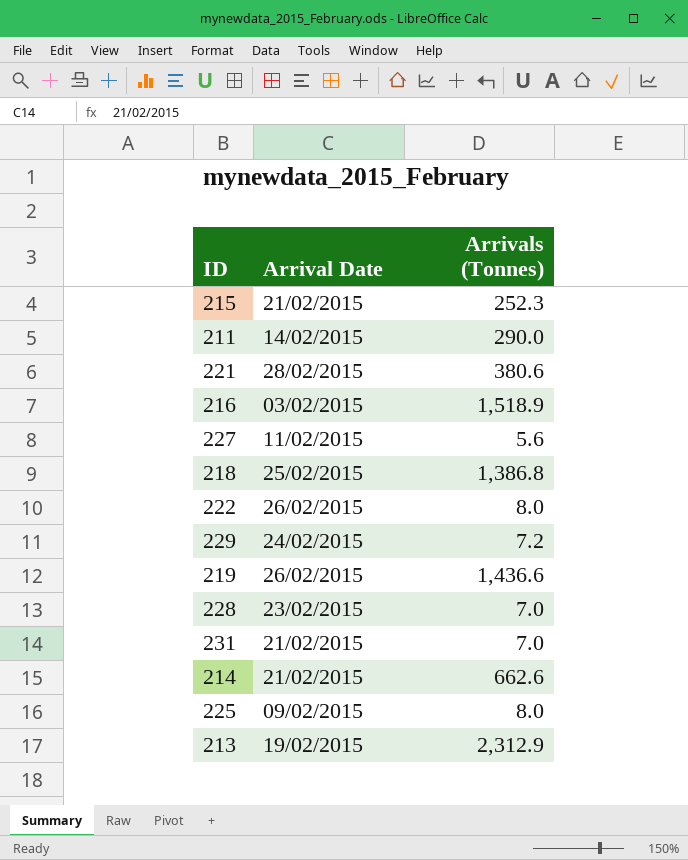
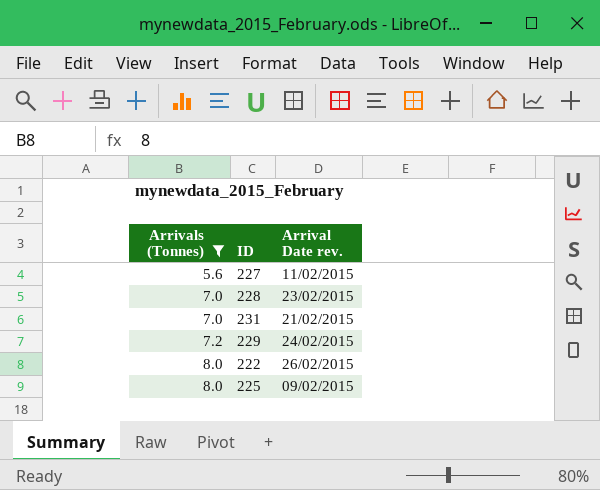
filter: none -> Arrivals (Tonnes) <= 8.0
row order: none -> Arrivals (Tonnes) ascending
column Arrivals (Tonnes) | position: 3 -> 1
column name: Arrival Date -> Arrival Date rev.

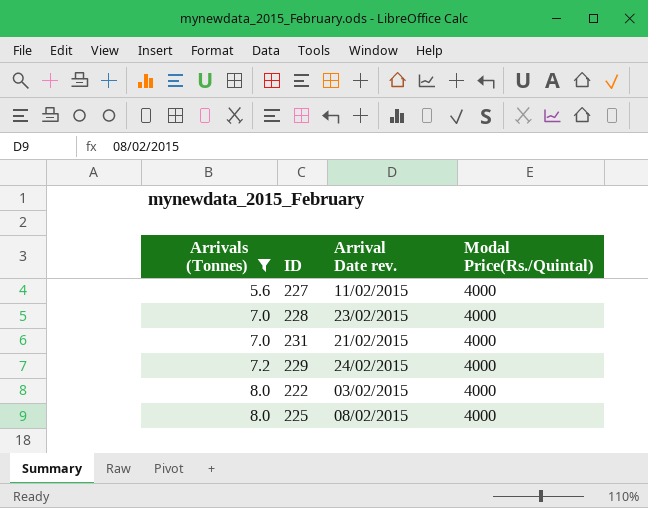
column Modal Price(Rs./Quintal) | position: none -> 4
222 | Arrival Date rev.: 26/02/2015 -> 03/02/2015
225 | Arrival Date rev.: 09/02/2015 -> 08/02/2015

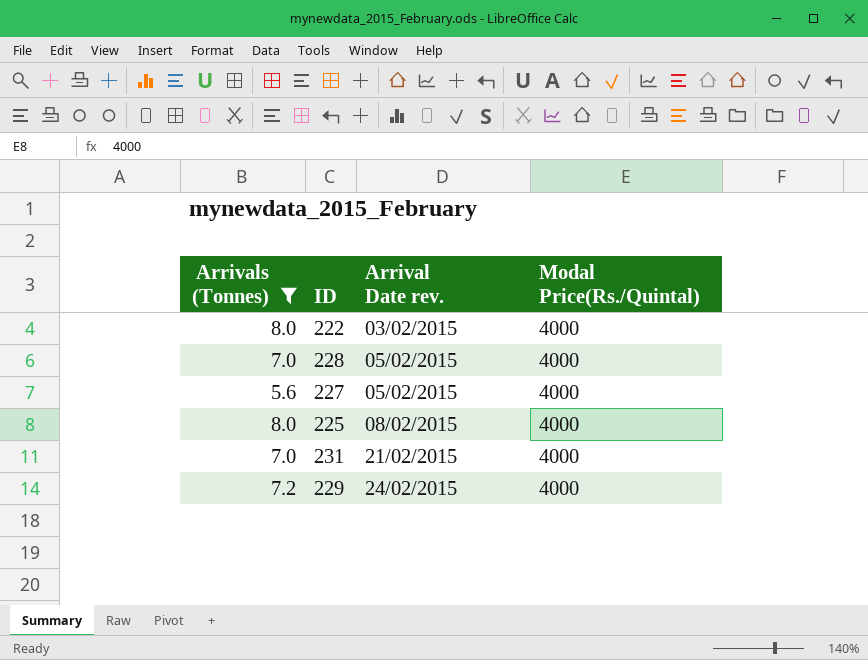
row order: Arrivals (Tonnes) ascending -> Arrival Date rev. ascending
228 | Arrival Date rev.: 23/02/2015 -> 05/02/2015
227 | Arrival Date rev.: 11/02/2015 -> 05/02/2015

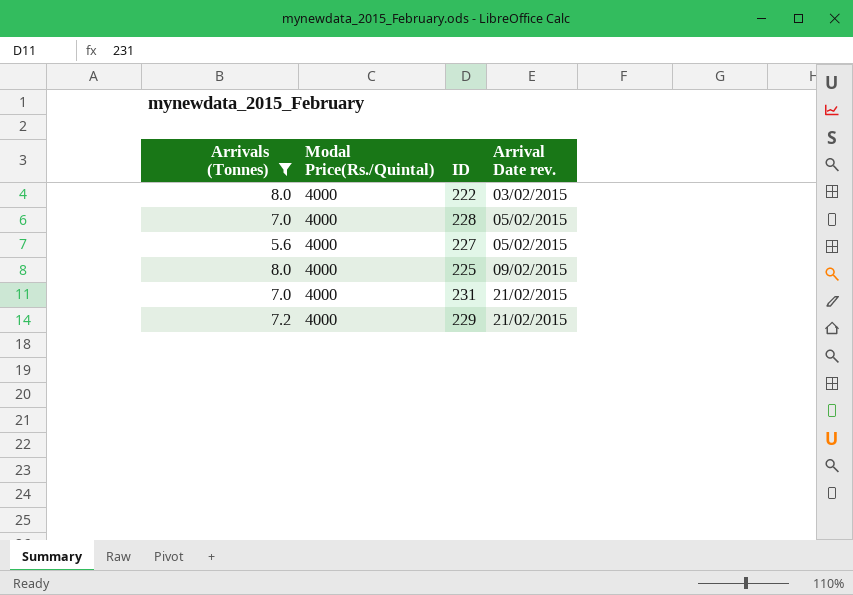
column Modal Price(Rs./Quintal) | position: 4 -> 2
225 | Arrival Date rev.: 08/02/2015 -> 09/02/2015
229 | Arrival Date rev.: 24/02/2015 -> 21/02/2015

